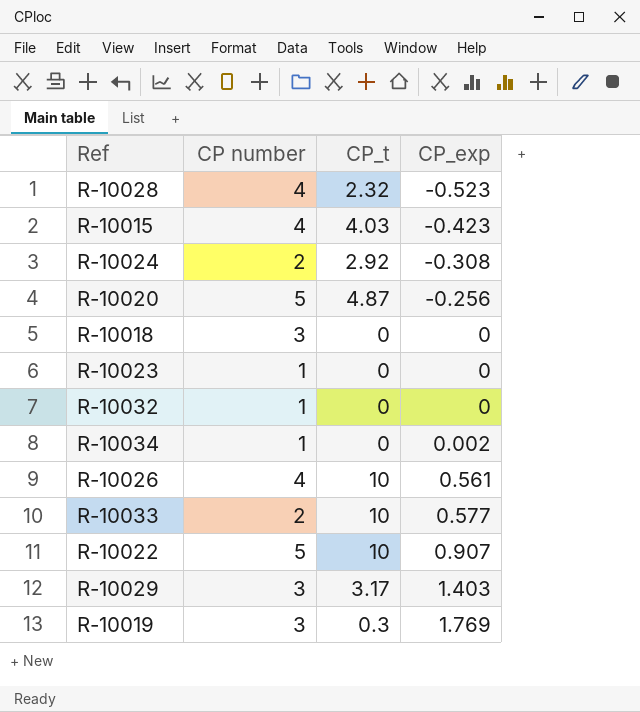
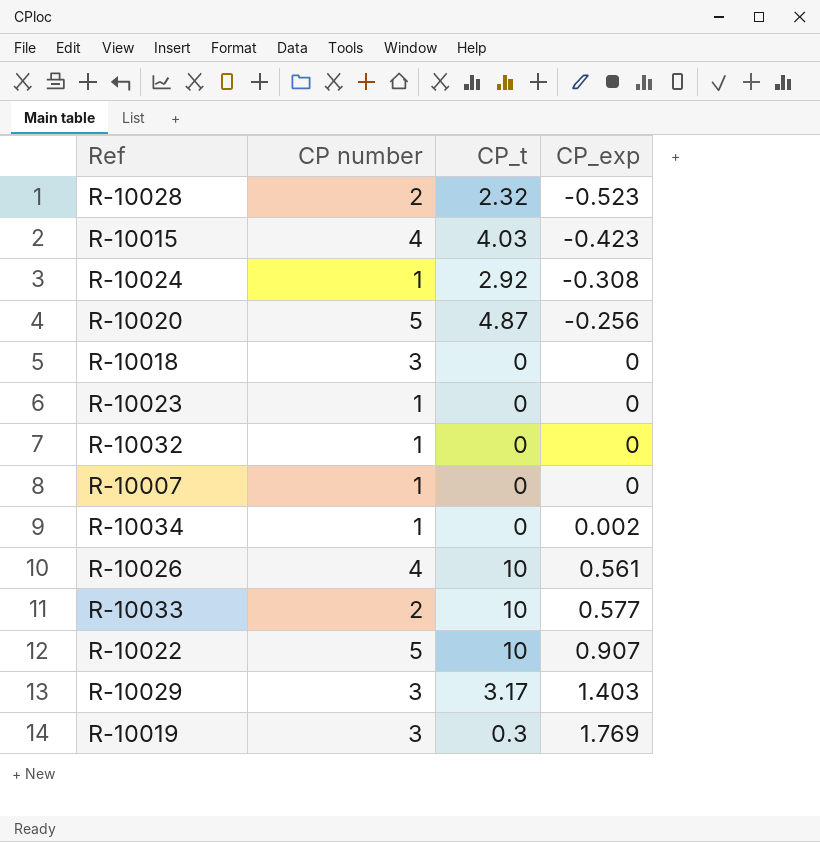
R-10028 | CP number: 4 -> 2
R-10024 | CP number: 2 -> 1
row R-10007: none -> 1 | 0 | 0

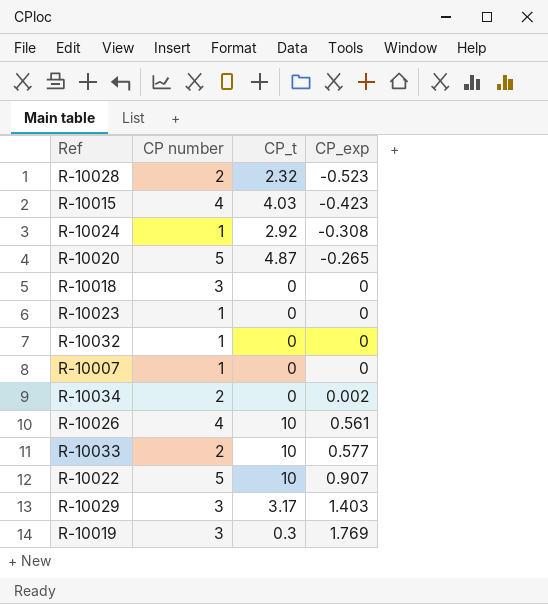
R-10020 | CP_exp: -0.256 -> -0.265
R-10034 | CP number: 1 -> 2

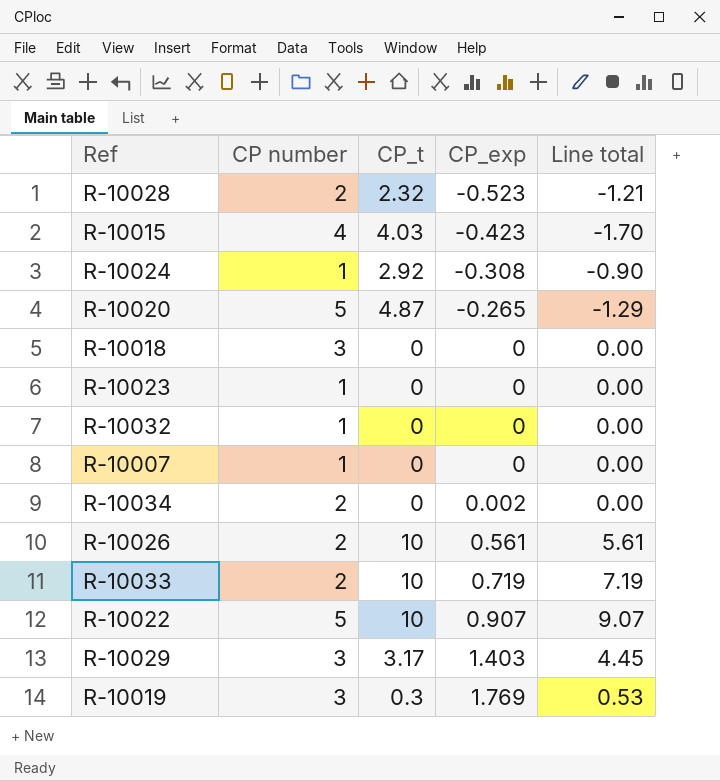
column Line total | formula: none -> [CP_t] * [CP_exp]
R-10026 | CP number: 4 -> 2
R-10033 | CP_exp: 0.577 -> 0.719

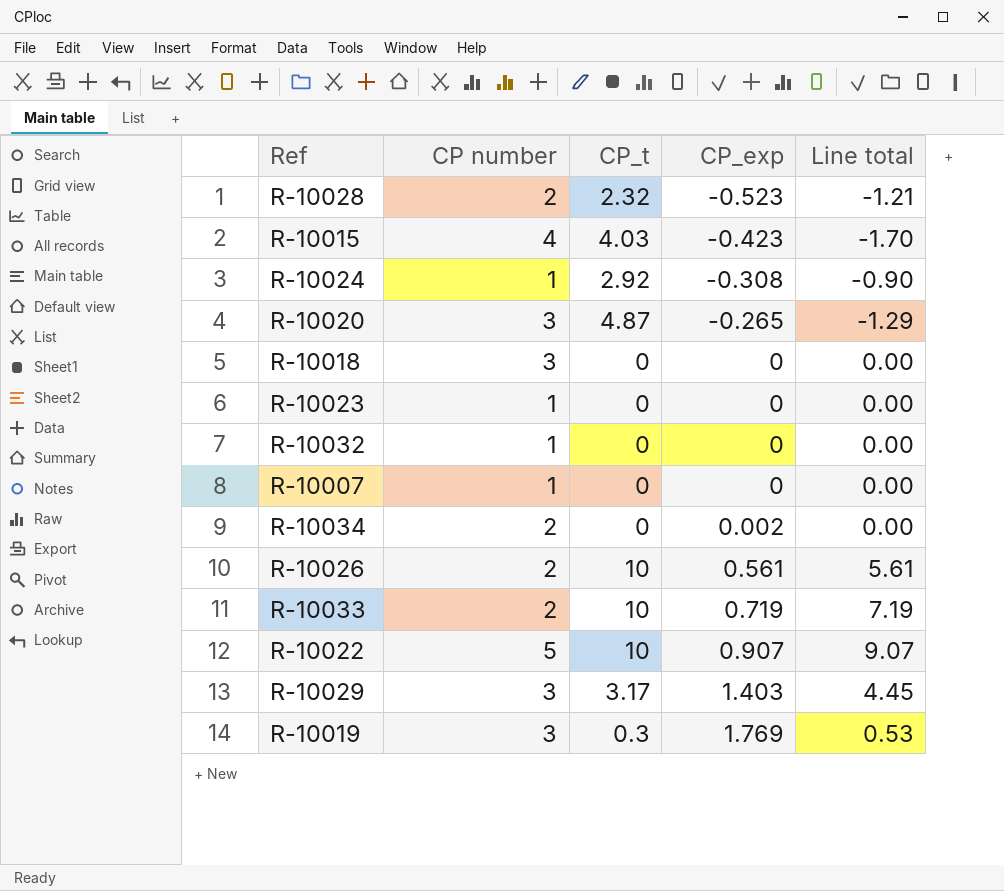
R-10020 | CP number: 5 -> 3

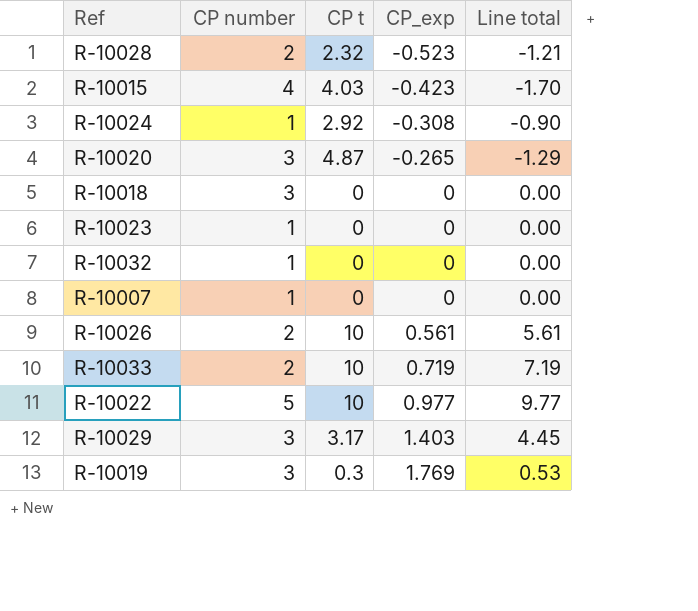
column name: CP_t -> CP t
row R-10034: 2 | 0 | 0.002 | 0.00 -> none
R-10022 | CP_exp: 0.907 -> 0.977
R-10022 | Line total: 9.07 -> 9.77

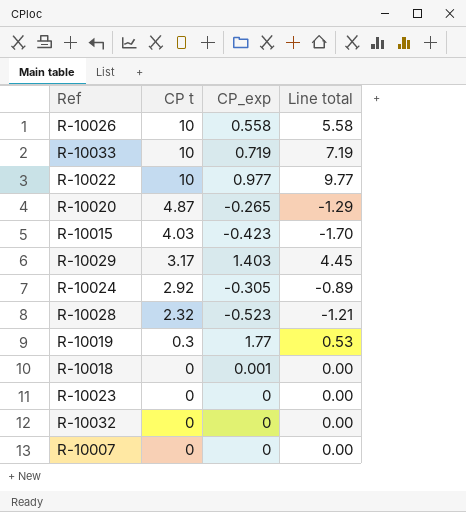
row order: CP_exp ascending -> CP t descending
column CP number | position: 2 -> none
R-10026 | CP_exp: 0.561 -> 0.558
R-10026 | Line total: 5.61 -> 5.58
R-10024 | CP_exp: -0.308 -> -0.305
R-10024 | Line total: -0.90 -> -0.89
R-10019 | CP_exp: 1.769 -> 1.77
R-10018 | CP_exp: 0 -> 0.001

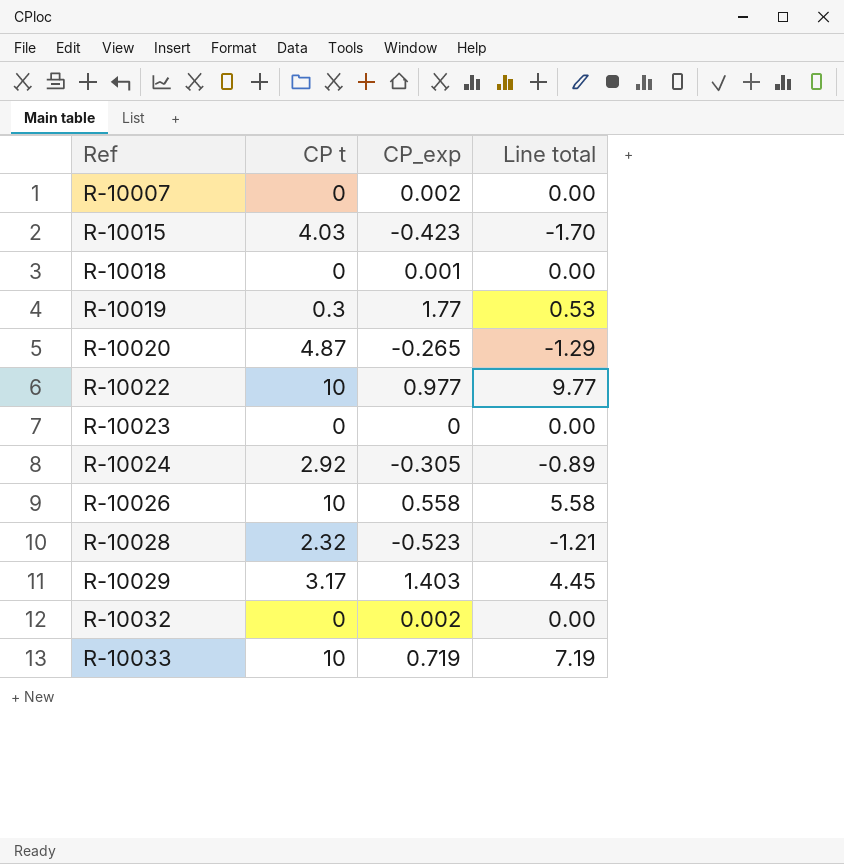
row order: CP t descending -> Ref ascending
R-10007 | CP_exp: 0 -> 0.002
R-10032 | CP_exp: 0 -> 0.002

